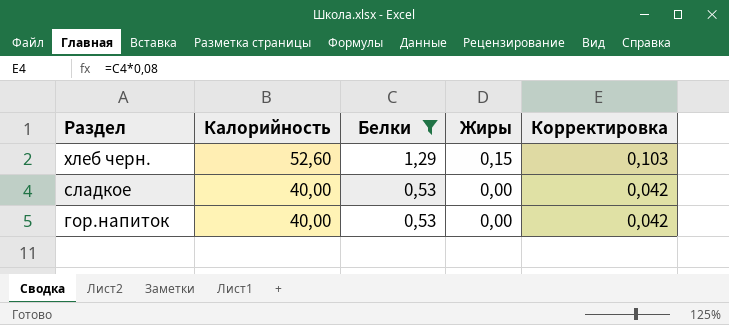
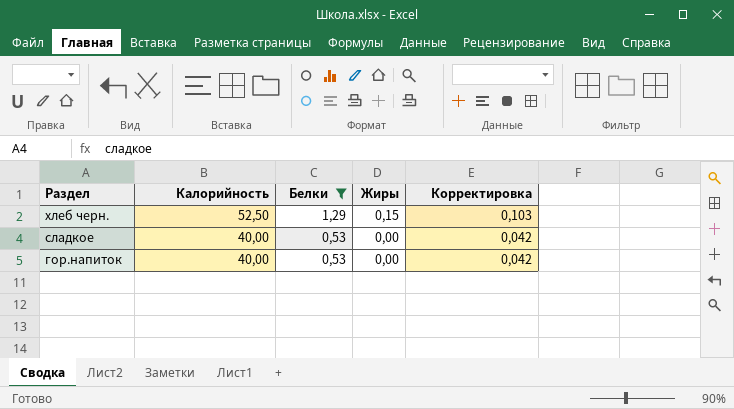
хлеб черн. | Калорийность: 52,60 -> 52,50

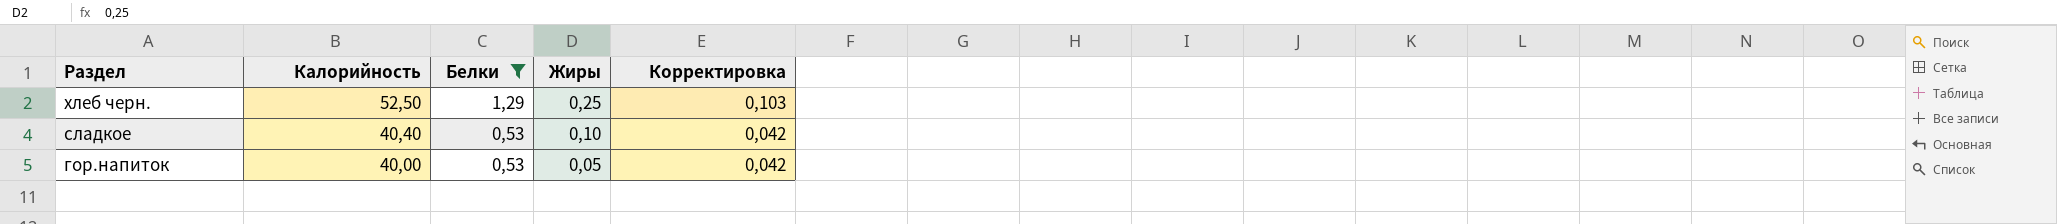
хлеб черн. | Жиры: 0,15 -> 0,25
сладкое | Калорийность: 40,00 -> 40,40
сладкое | Жиры: 0,00 -> 0,10
гор.напиток | Жиры: 0,00 -> 0,05

